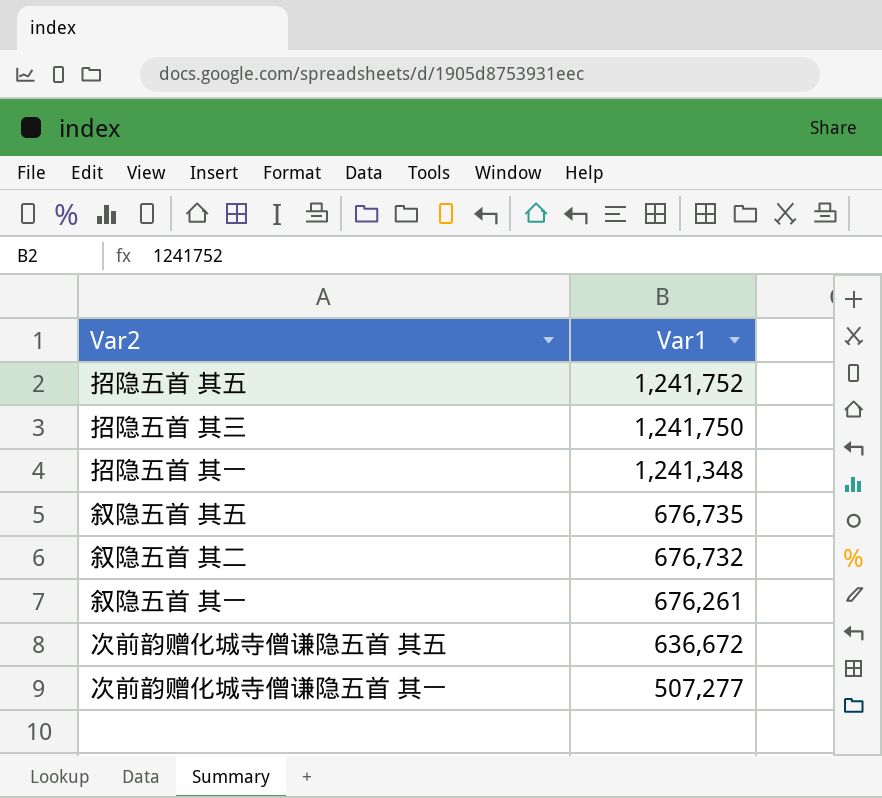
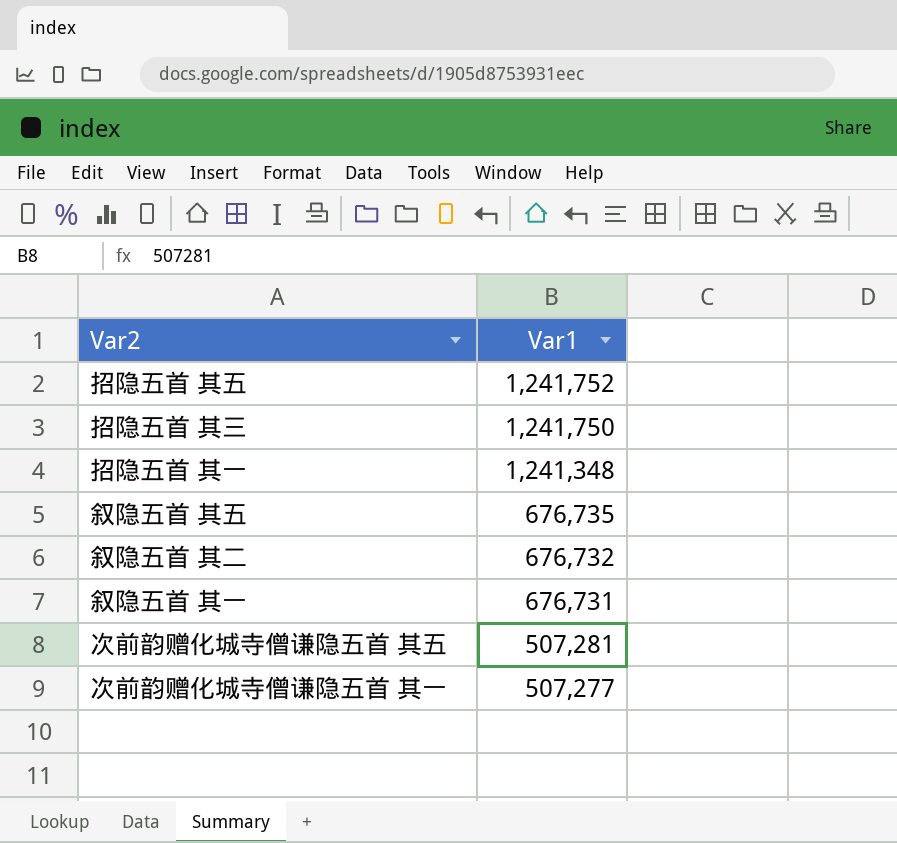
叙隐五首 其一 | Var1: 676,261 -> 676,731
次前韵赠化城寺僧谦隐五首 其五 | Var1: 636,672 -> 507,281

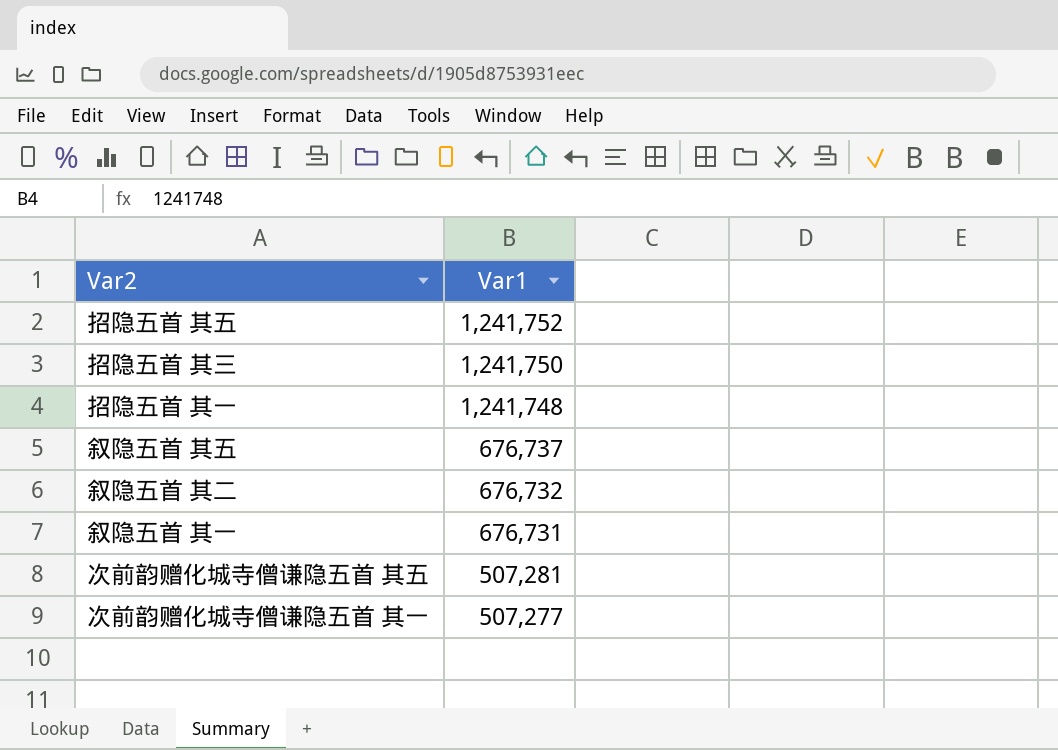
招隐五首 其一 | Var1: 1,241,348 -> 1,241,748
叙隐五首 其五 | Var1: 676,735 -> 676,737

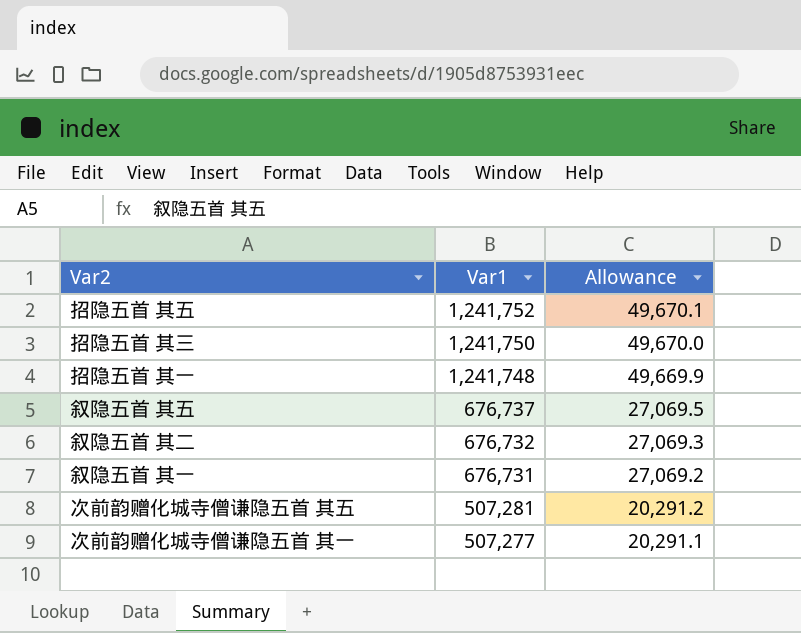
column Allowance | formula: none -> [Var1] * 0.04

